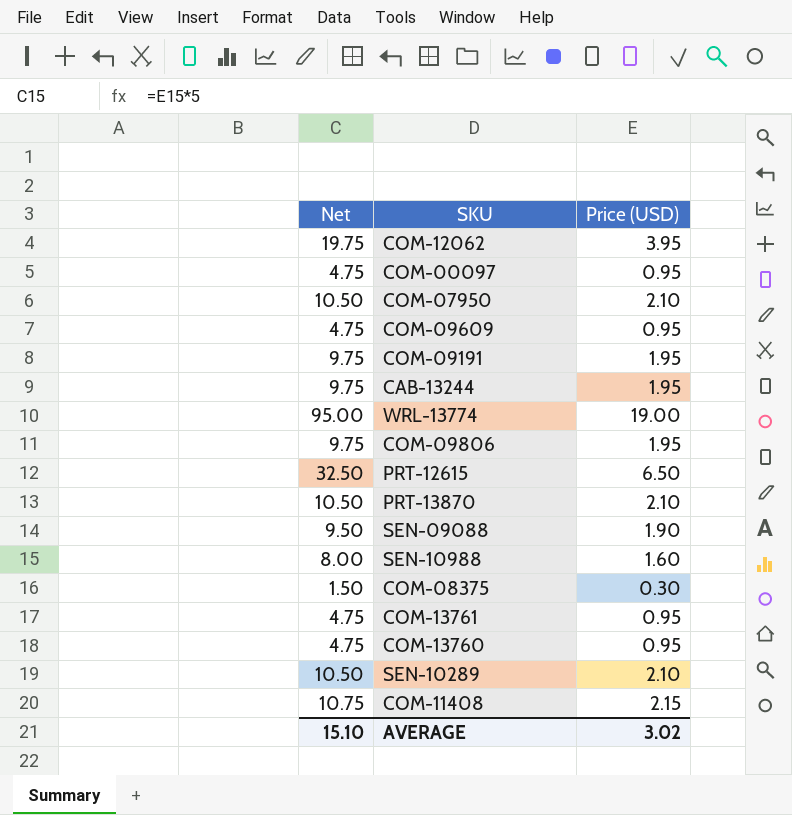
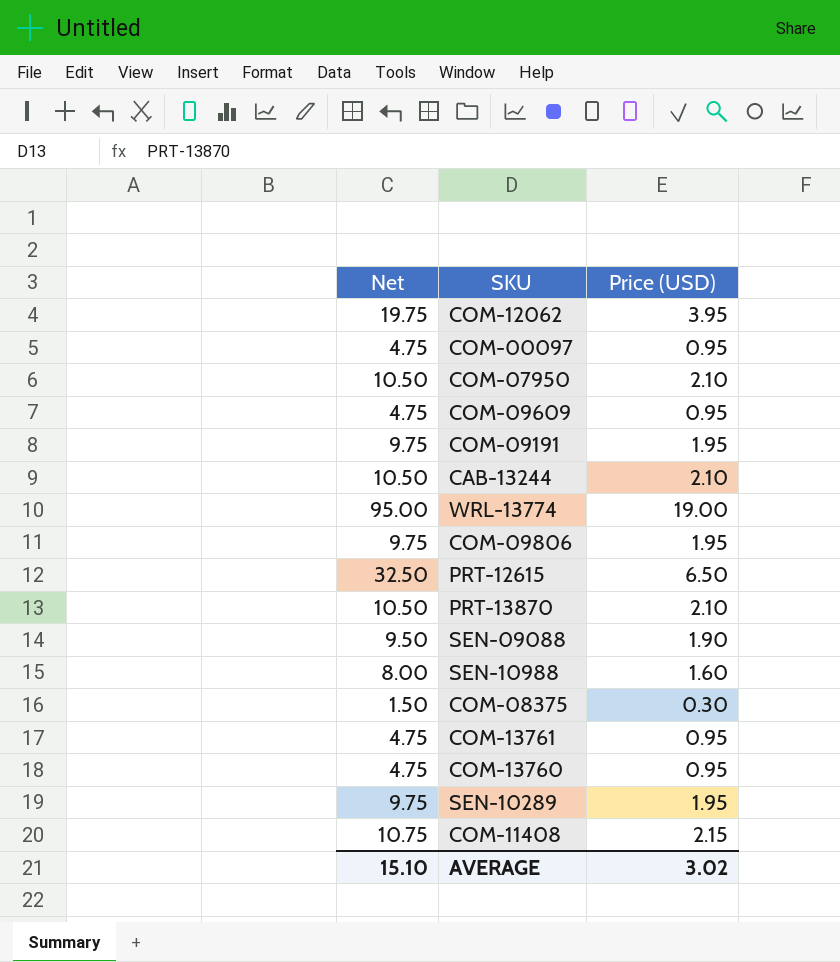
CAB-13244 | Net: 9.75 -> 10.50
CAB-13244 | Price (USD): 1.95 -> 2.10
SEN-10289 | Net: 10.50 -> 9.75
SEN-10289 | Price (USD): 2.10 -> 1.95

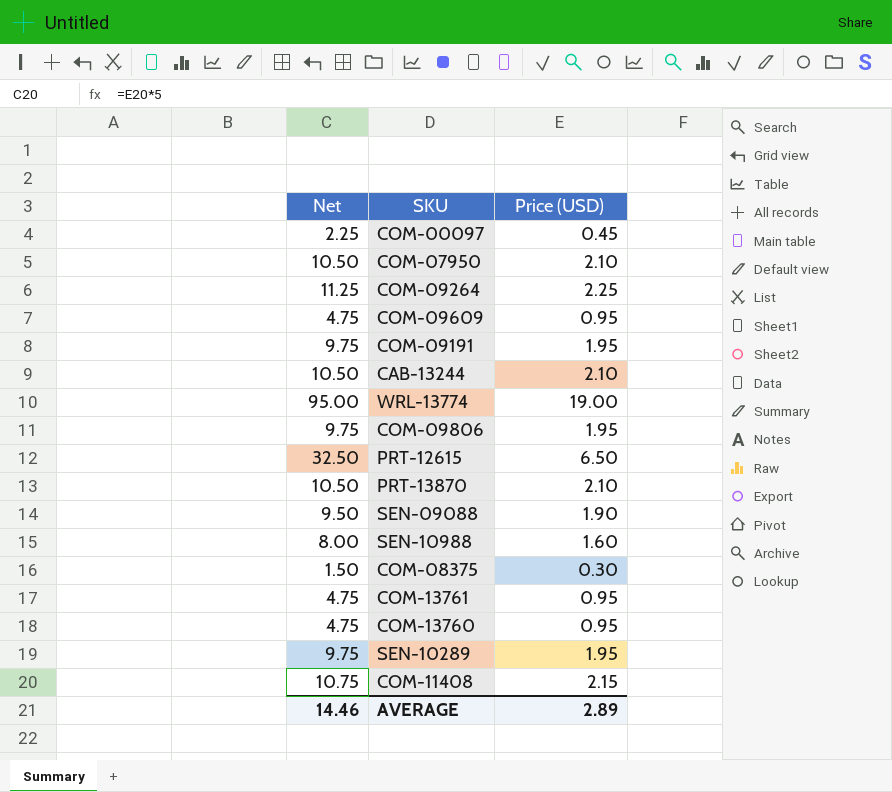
row COM-12062: 19.75 | 3.95 -> none
COM-00097 | Net: 4.75 -> 2.25
COM-00097 | Price (USD): 0.95 -> 0.45
row COM-09264: none -> 11.25 | 2.25
AVERAGE | Net: 15.10 -> 14.46
AVERAGE | Price (USD): 3.02 -> 2.89

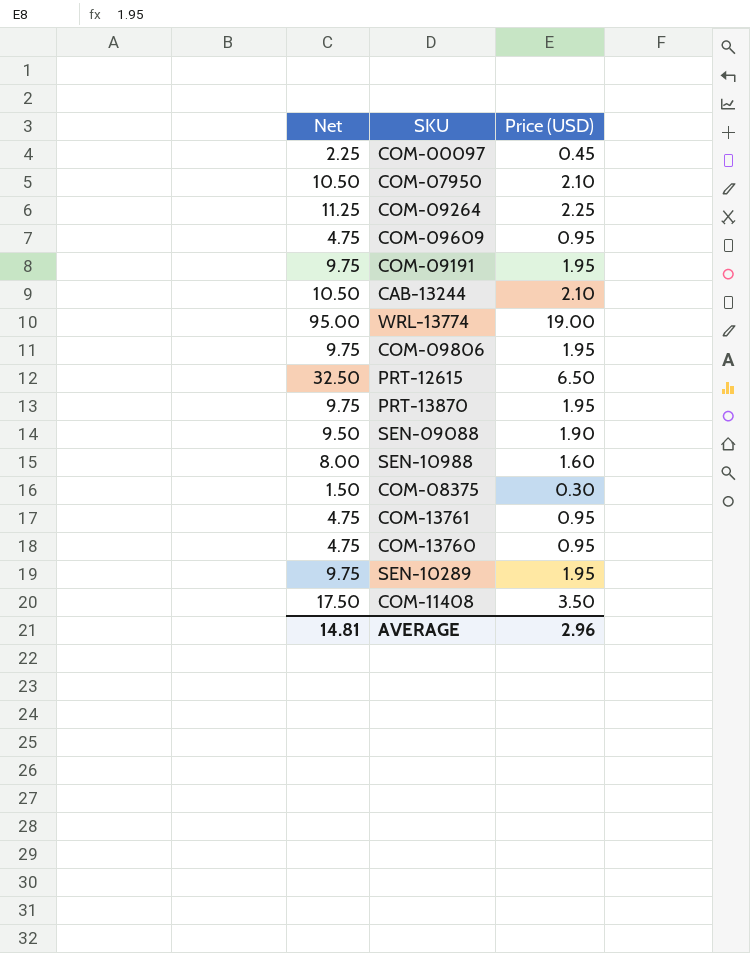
PRT-13870 | Net: 10.50 -> 9.75
PRT-13870 | Price (USD): 2.10 -> 1.95
COM-11408 | Net: 10.75 -> 17.50
COM-11408 | Price (USD): 2.15 -> 3.50
AVERAGE | Net: 14.46 -> 14.81
AVERAGE | Price (USD): 2.89 -> 2.96

